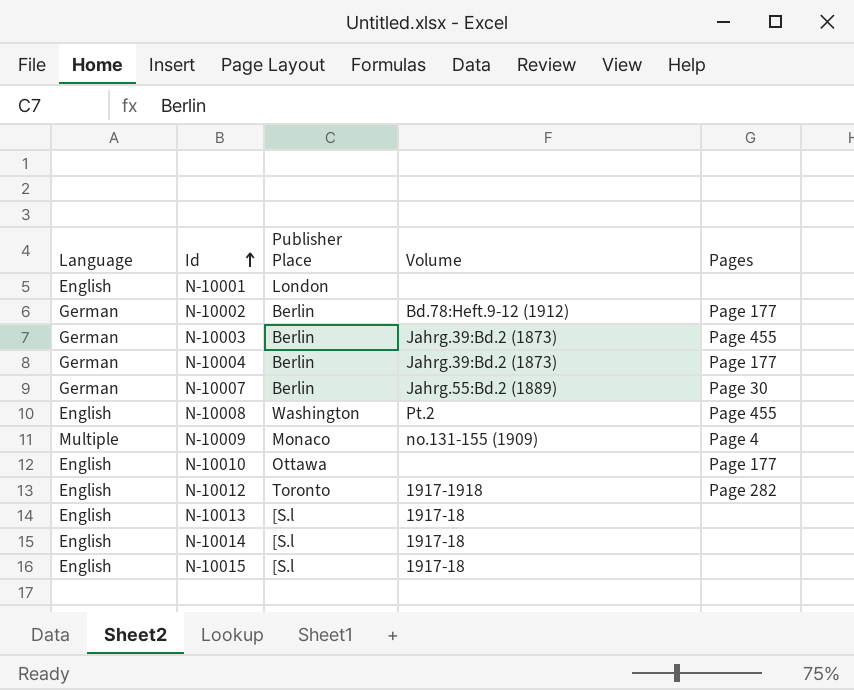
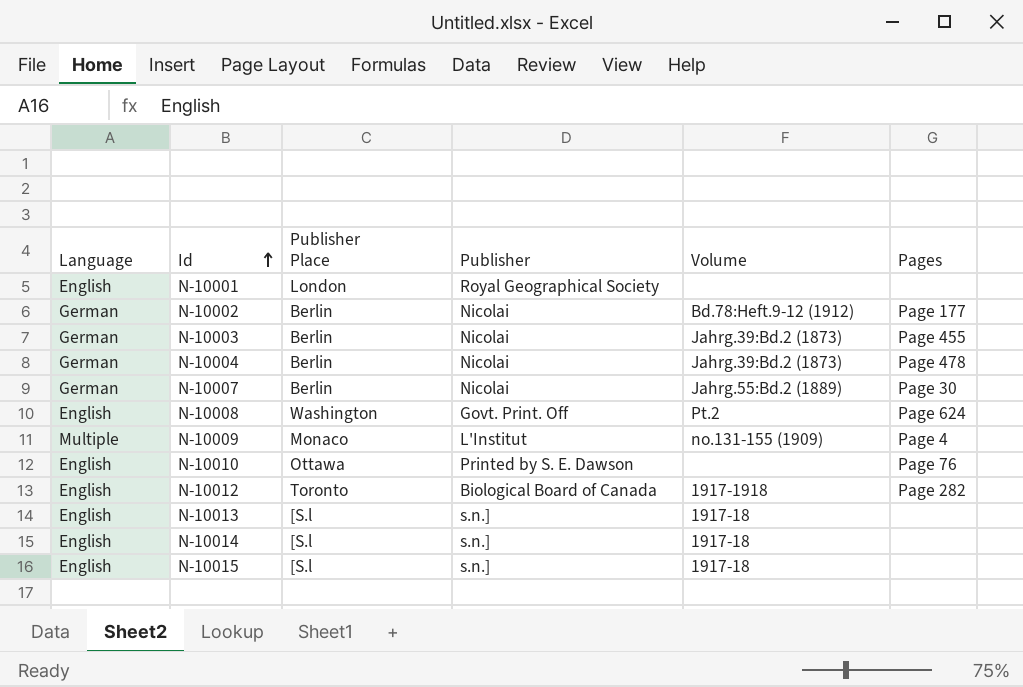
column Publisher | position: none -> 4
N-10004 | Pages: Page 177 -> Page 478
N-10008 | Pages: Page 455 -> Page 624
N-10010 | Pages: Page 177 -> Page 76

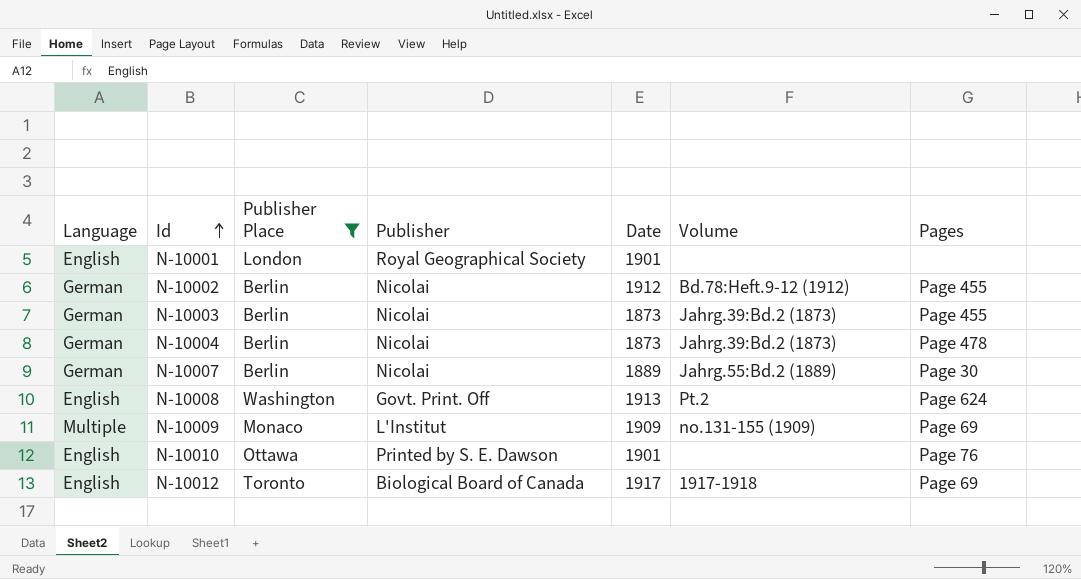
filter: none -> Publisher Place != [S.l
column Date | position: none -> 5
N-10002 | Pages: Page 177 -> Page 455
N-10009 | Pages: Page 4 -> Page 69
N-10012 | Pages: Page 282 -> Page 69

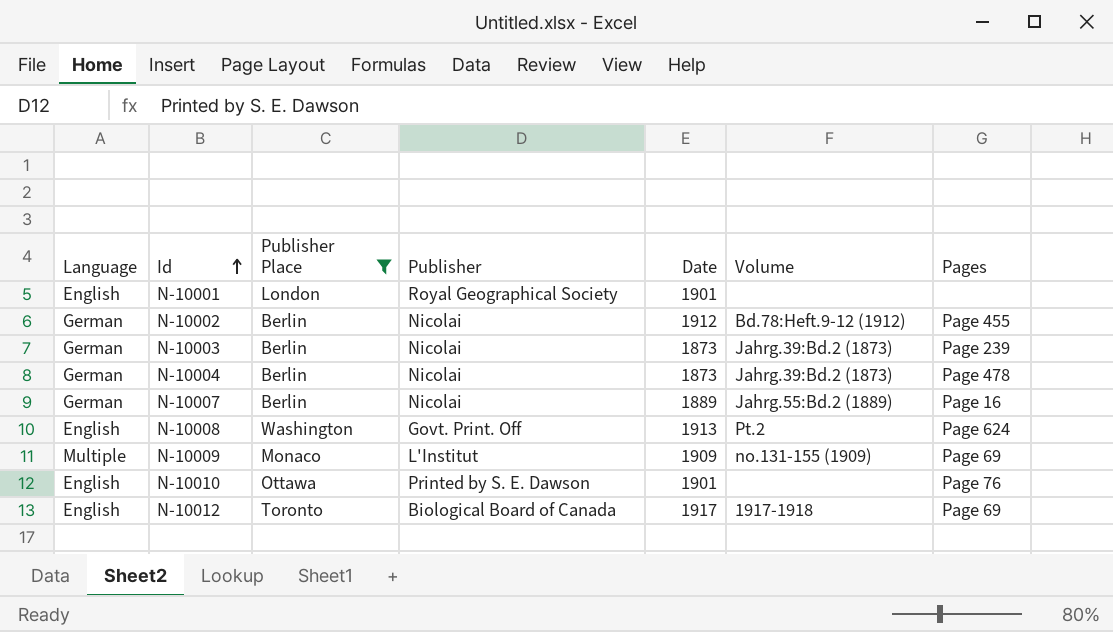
N-10003 | Pages: Page 455 -> Page 239
N-10007 | Pages: Page 30 -> Page 16

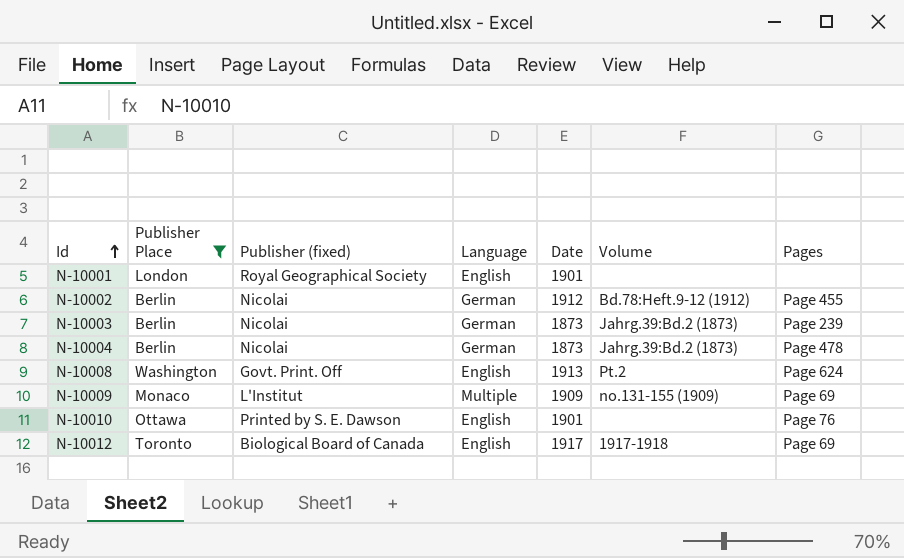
column name: Publisher -> Publisher (fixed)
column Language | position: 1 -> 4
row N-10007: German | Berlin | Nicolai | 1889 | Jahrg.55:Bd.2 (1889) | Page 16 -> none

